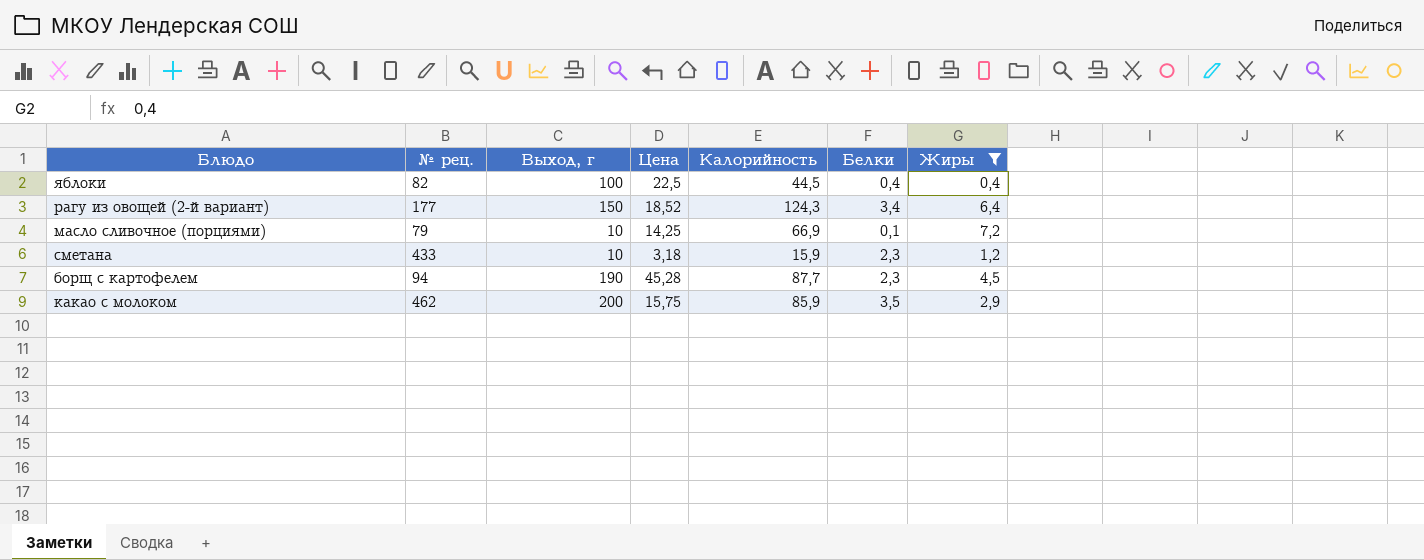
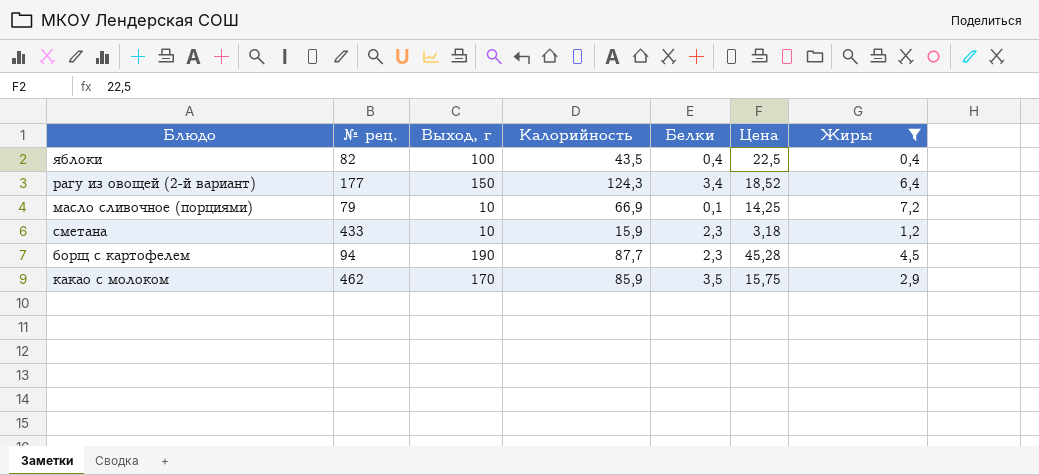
column Цена | position: 4 -> 6
яблоки | Калорийность: 44,5 -> 43,5
какао с молоком | Выход, г: 200 -> 170

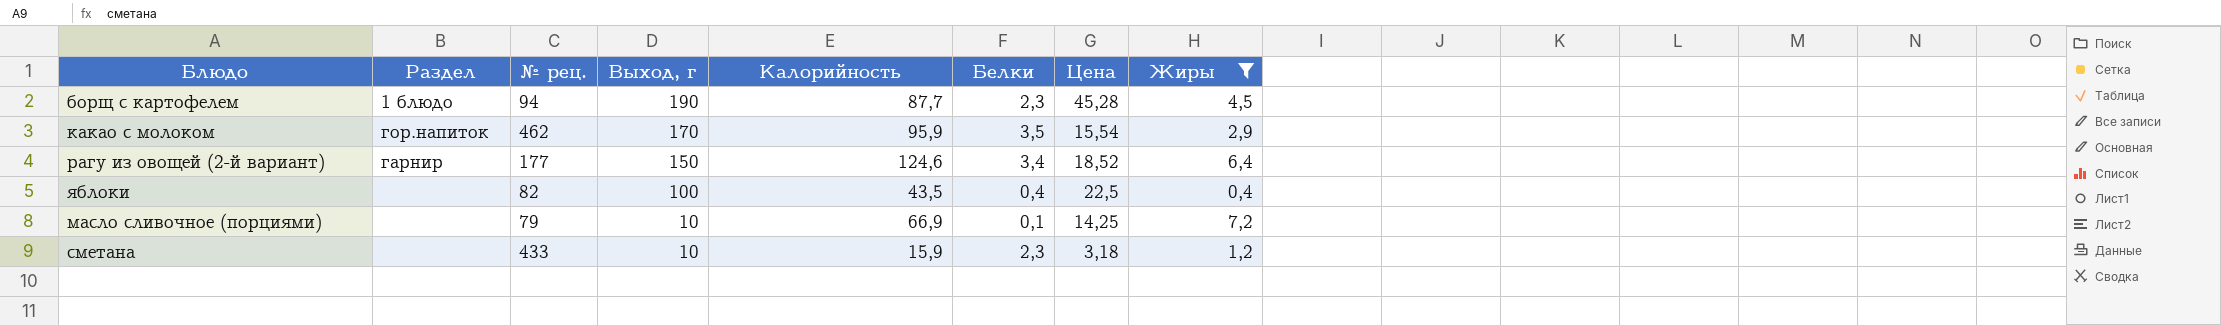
row order: none -> Выход, г descending
column Раздел | position: none -> 2
какао с молоком | Калорийность: 85,9 -> 95,9
какао с молоком | Цена: 15,75 -> 15,54
рагу из овощей (2-й вариант) | Калорийность: 124,3 -> 124,6

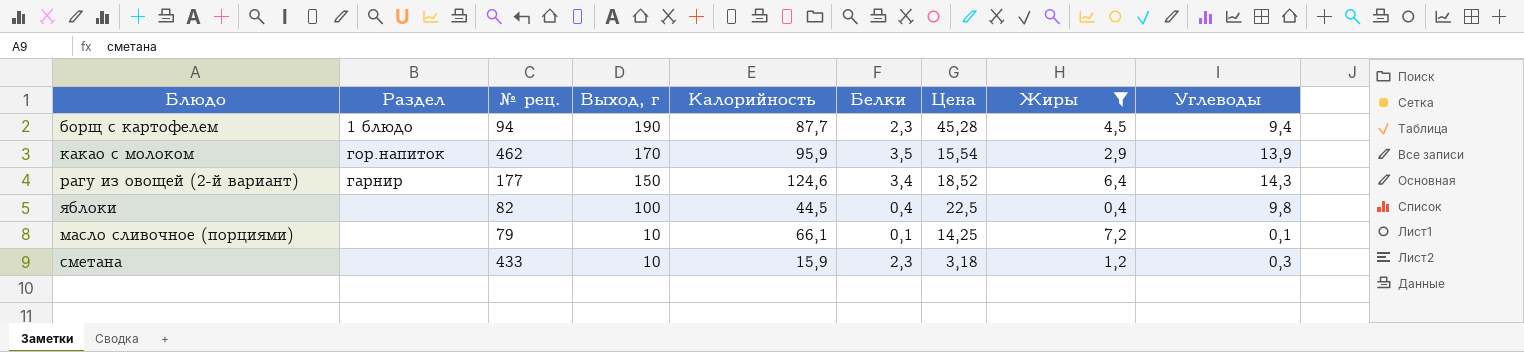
column Углеводы | position: none -> 9
яблоки | Калорийность: 43,5 -> 44,5
масло сливочное (порциями) | Калорийность: 66,9 -> 66,1

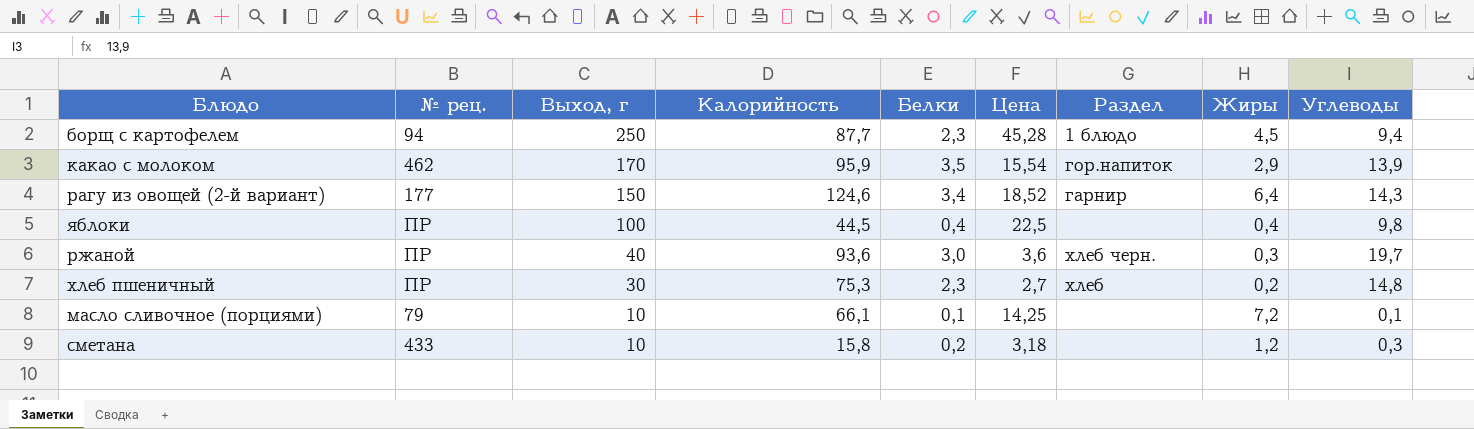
filter: Жиры >= 0,4 -> none
column Раздел | position: 2 -> 7
борщ с картофелем | Выход, г: 190 -> 250
яблоки | № рец.: 82 -> ПР
сметана | Калорийность: 15,9 -> 15,8
сметана | Белки: 2,3 -> 0,2

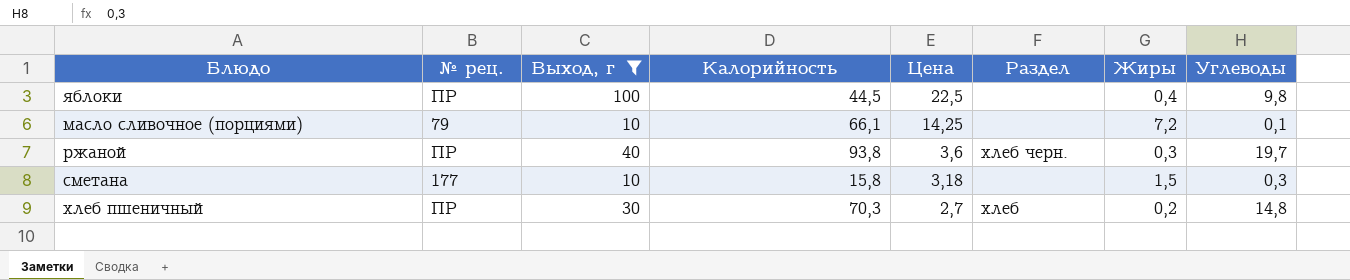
filter: none -> Выход, г <= 100
row order: Выход, г descending -> Цена descending
column Белки | position: 5 -> none
ржаной | Калорийность: 93,6 -> 93,8
сметана | № рец.: 433 -> 177
сметана | Жиры: 1,2 -> 1,5
хлеб пшеничный | Калорийность: 75,3 -> 70,3

